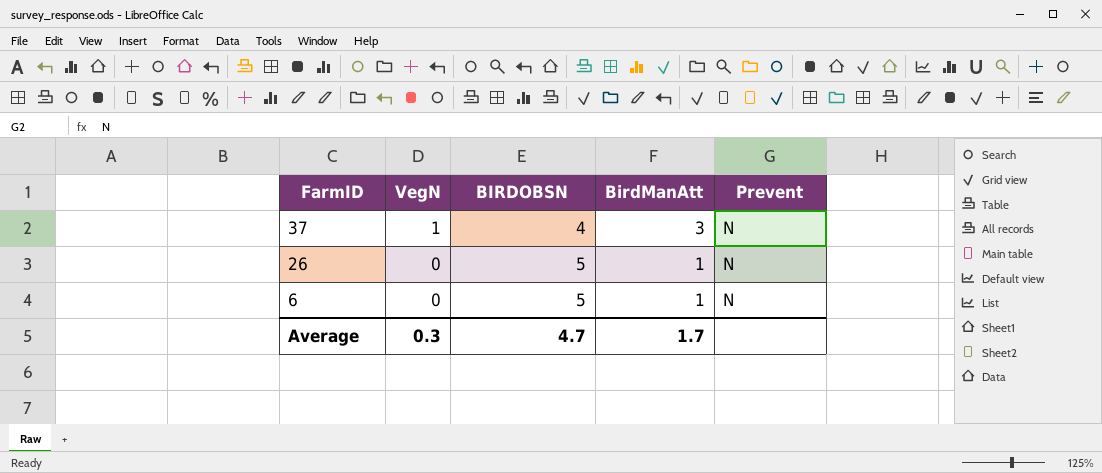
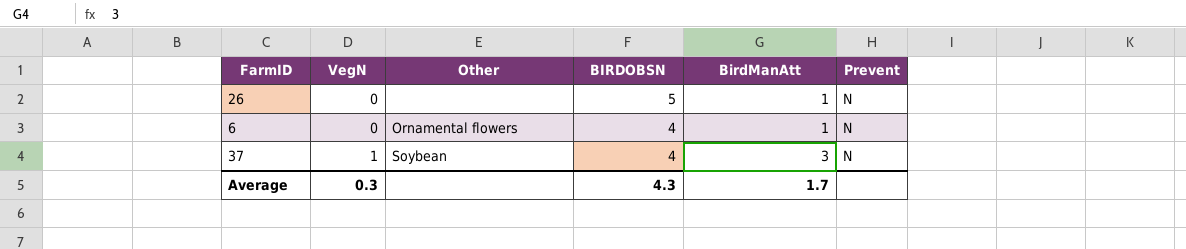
row order: FarmID descending -> VegN ascending
column Other | position: none -> 3
6 | BIRDOBSN: 5 -> 4
Average | BIRDOBSN: 4.7 -> 4.3

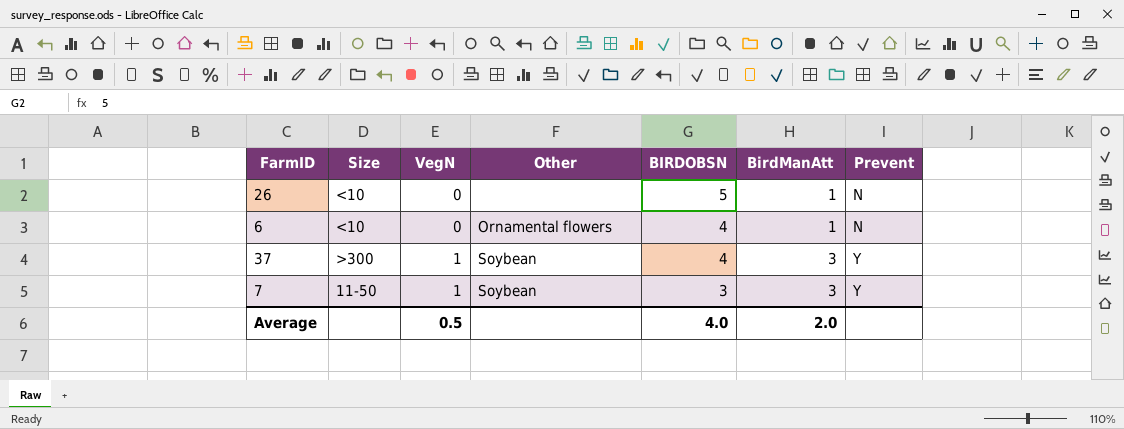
column Size | position: none -> 2
37 | Prevent: N -> Y
row 7: none -> 11-50 | 1 | Soybean | 3 | 3 | Y
Average | VegN: 0.3 -> 0.5
Average | BIRDOBSN: 4.3 -> 4.0
Average | BirdManAtt: 1.7 -> 2.0

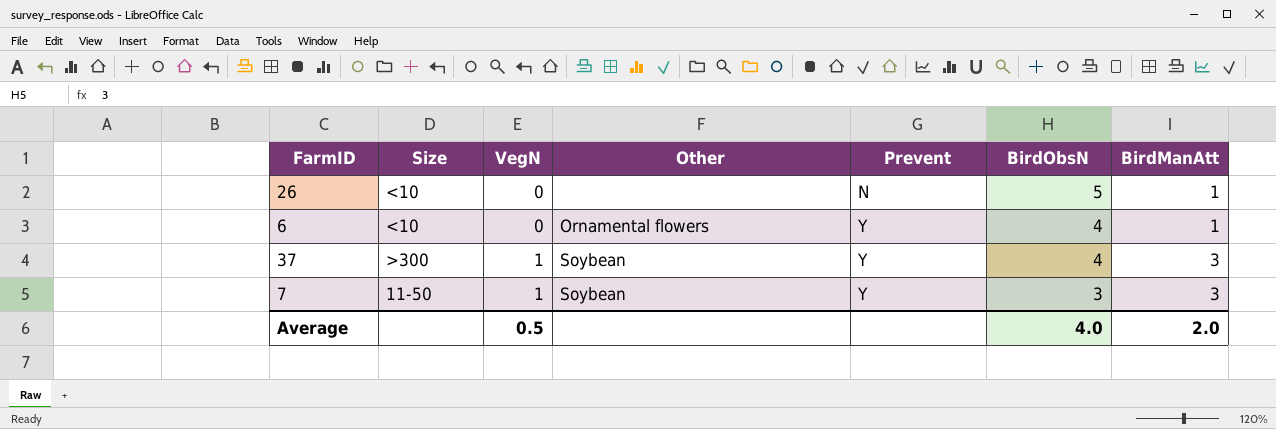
column Prevent | position: 7 -> 5
column name: BIRDOBSN -> BirdObsN
6 | Prevent: N -> Y

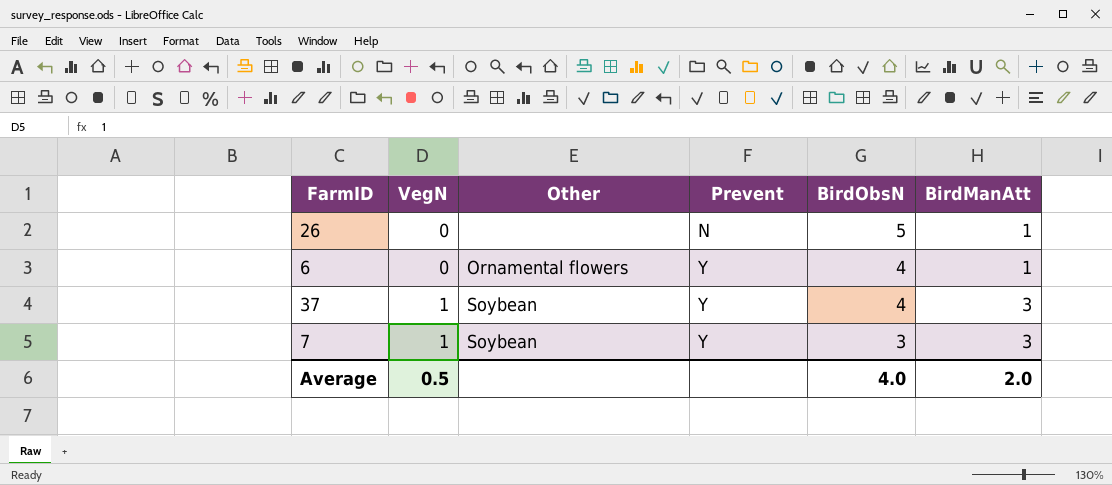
column Size | position: 2 -> none

